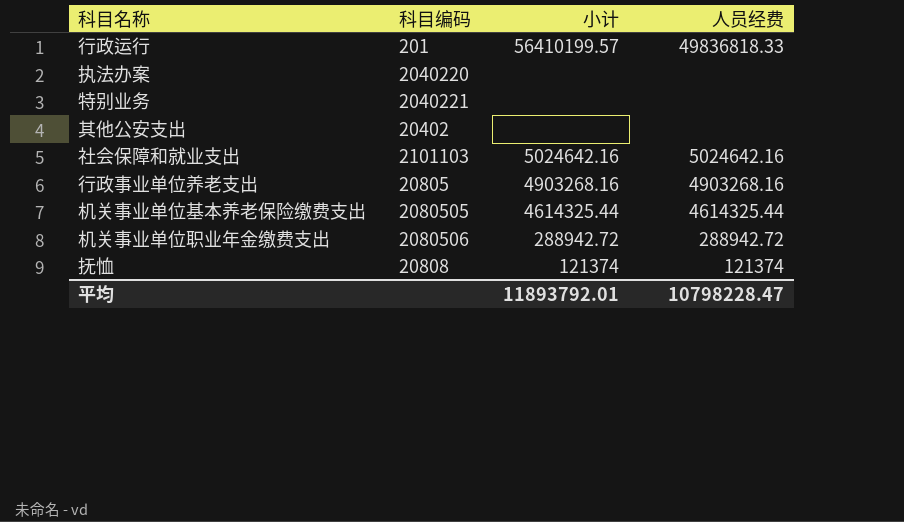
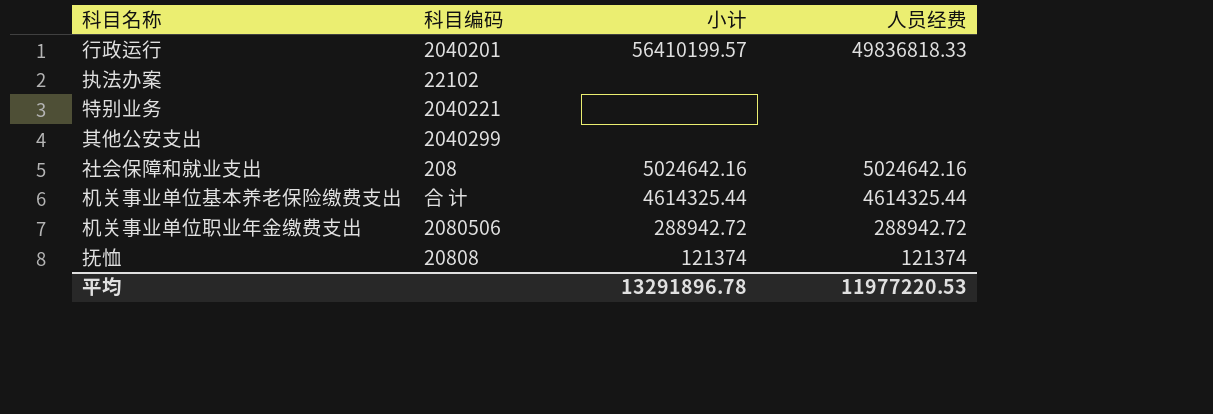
row 行政事业单位养老支出: 20805 | 4903268.16 | 4903268.16 -> none
行政运行 | 科目编码: 201 -> 2040201
执法办案 | 科目编码: 2040220 -> 22102
其他公安支出 | 科目编码: 20402 -> 2040299
社会保障和就业支出 | 科目编码: 2101103 -> 208
机关事业单位基本养老保险缴费支出 | 科目编码: 2080505 -> 合 计
平均 | 小计: 11893792.01 -> 13291896.78
平均 | 人员经费: 10798228.47 -> 11977220.53

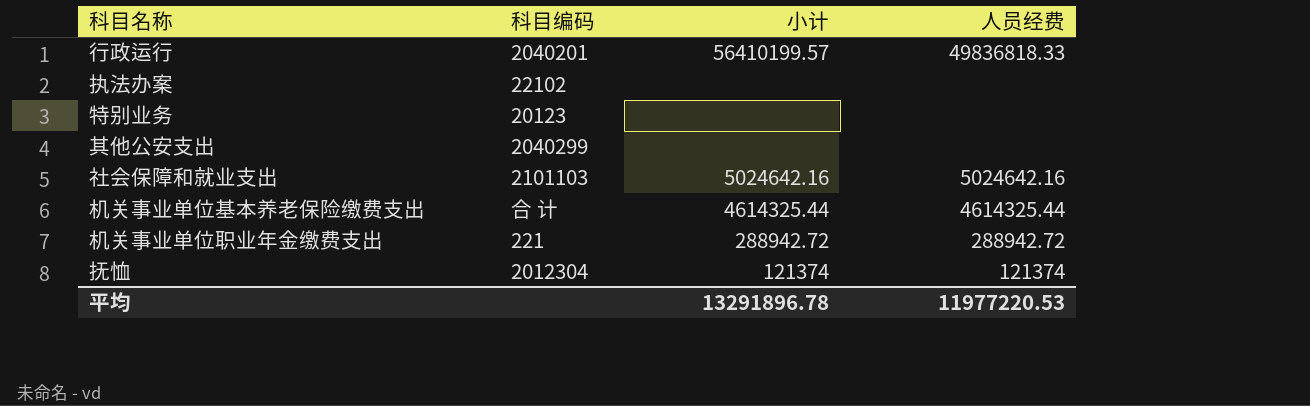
特别业务 | 科目编码: 2040221 -> 20123
社会保障和就业支出 | 科目编码: 208 -> 2101103
机关事业单位职业年金缴费支出 | 科目编码: 2080506 -> 221
抚恤 | 科目编码: 20808 -> 2012304

